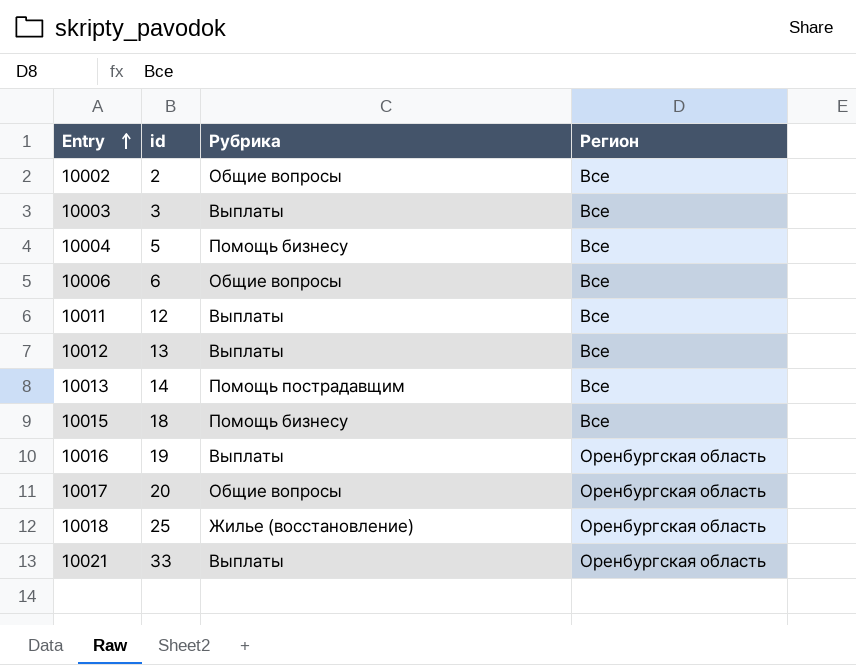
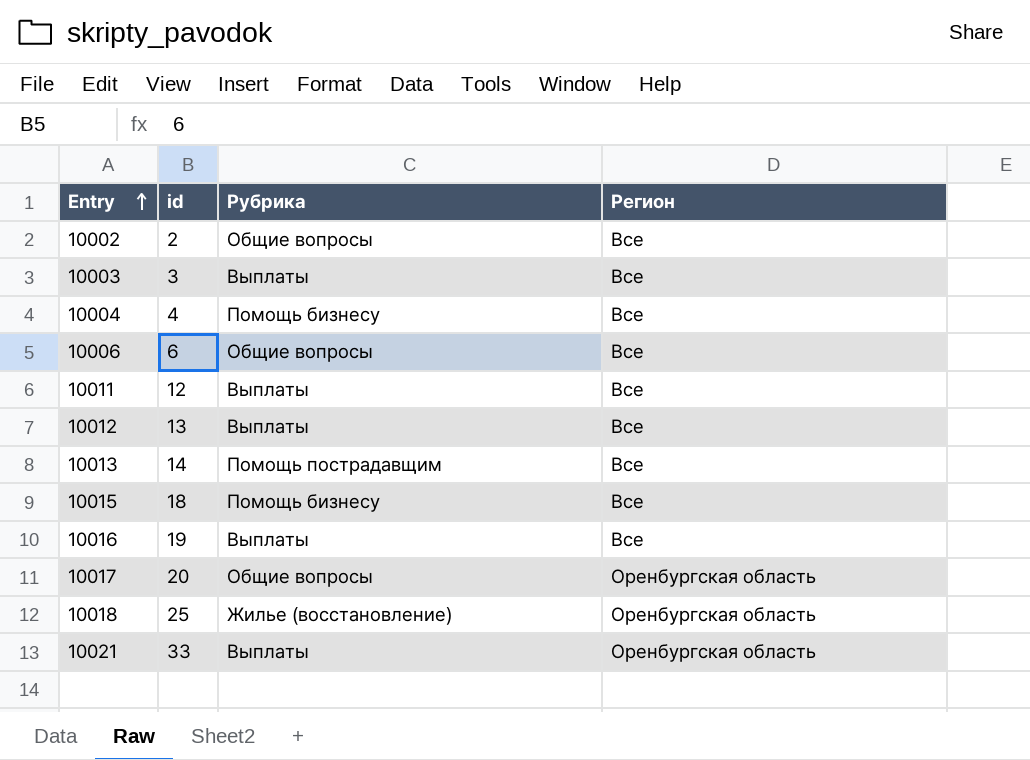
10004 | id: 5 -> 4
10016 | Регион: Оренбургская область -> Все

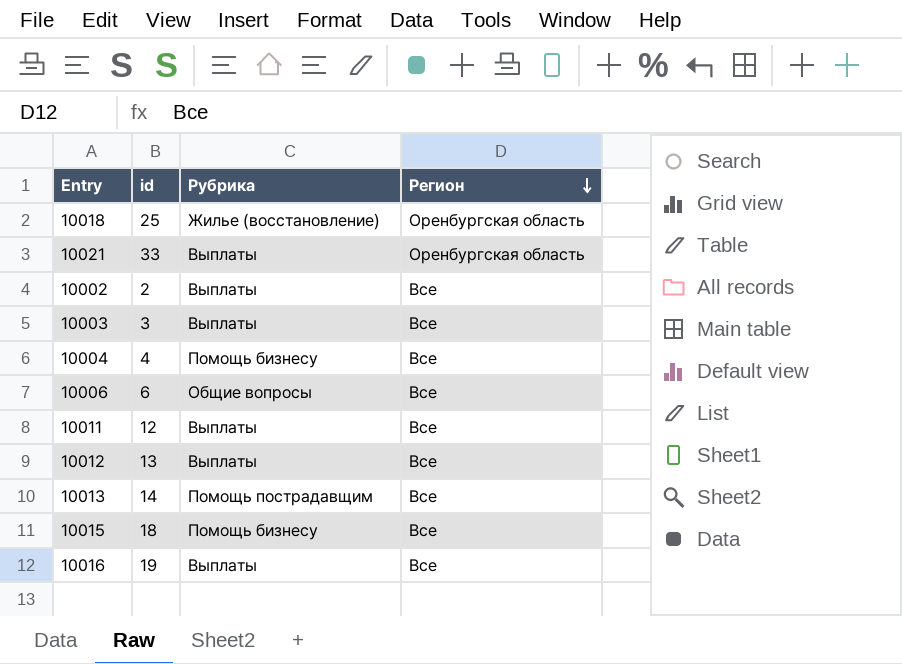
row order: Entry ascending -> Регион descending
row 10017: 20 | Общие вопросы | Оренбургская область -> none
10002 | Рубрика: Общие вопросы -> Выплаты

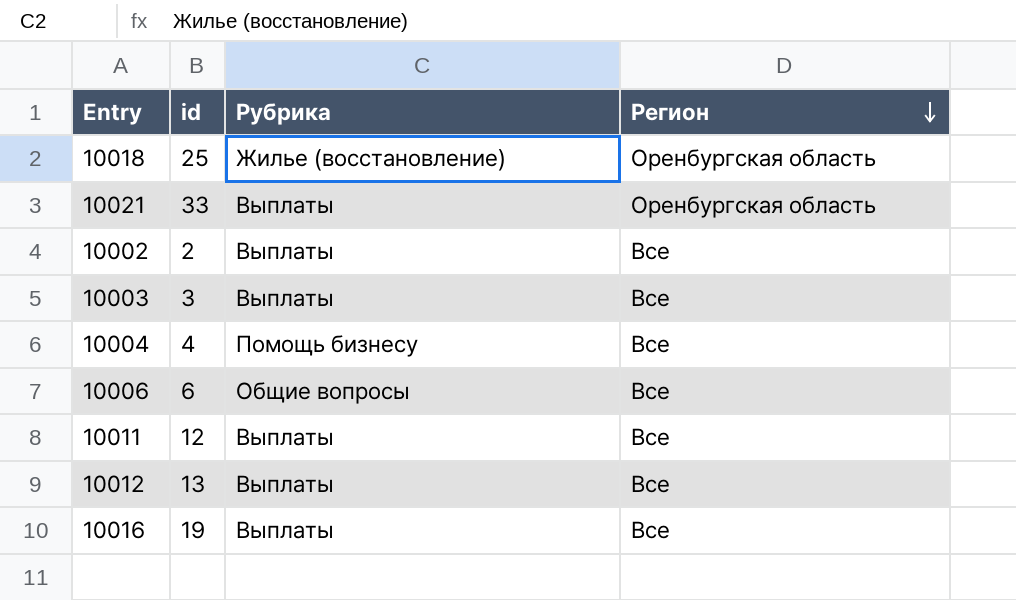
row 10013: 14 | Помощь пострадавщим | Все -> none
row 10015: 18 | Помощь бизнесу | Все -> none

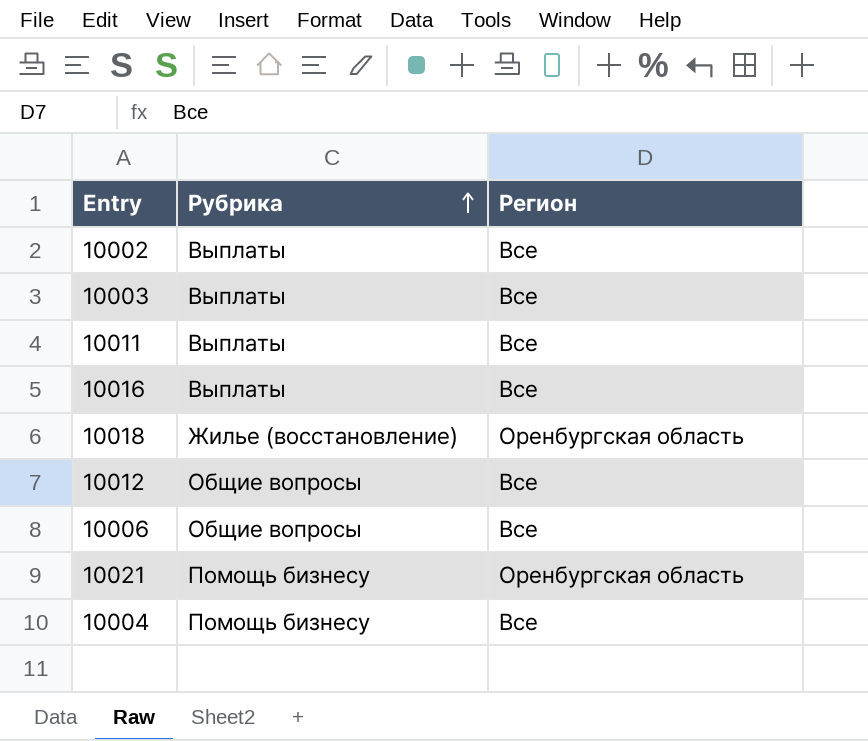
row order: Регион descending -> Рубрика ascending
column id | position: 2 -> none
10012 | Рубрика: Выплаты -> Общие вопросы
10021 | Рубрика: Выплаты -> Помощь бизнесу

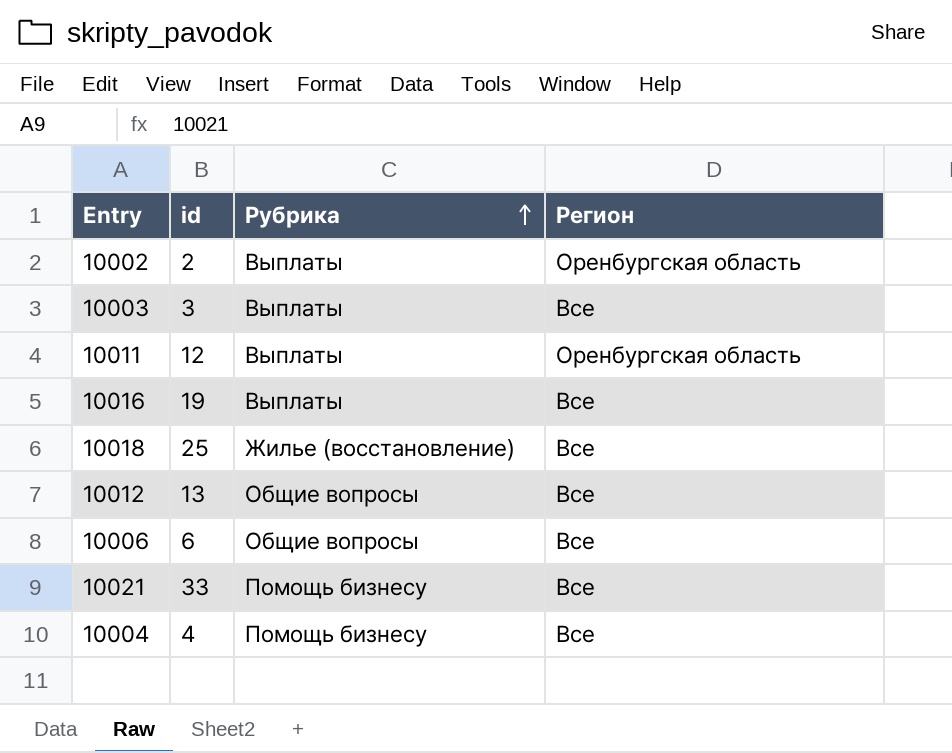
column id | position: none -> 2
10002 | Регион: Все -> Оренбургская область
10011 | Регион: Все -> Оренбургская область
10018 | Регион: Оренбургская область -> Все
10021 | Регион: Оренбургская область -> Все

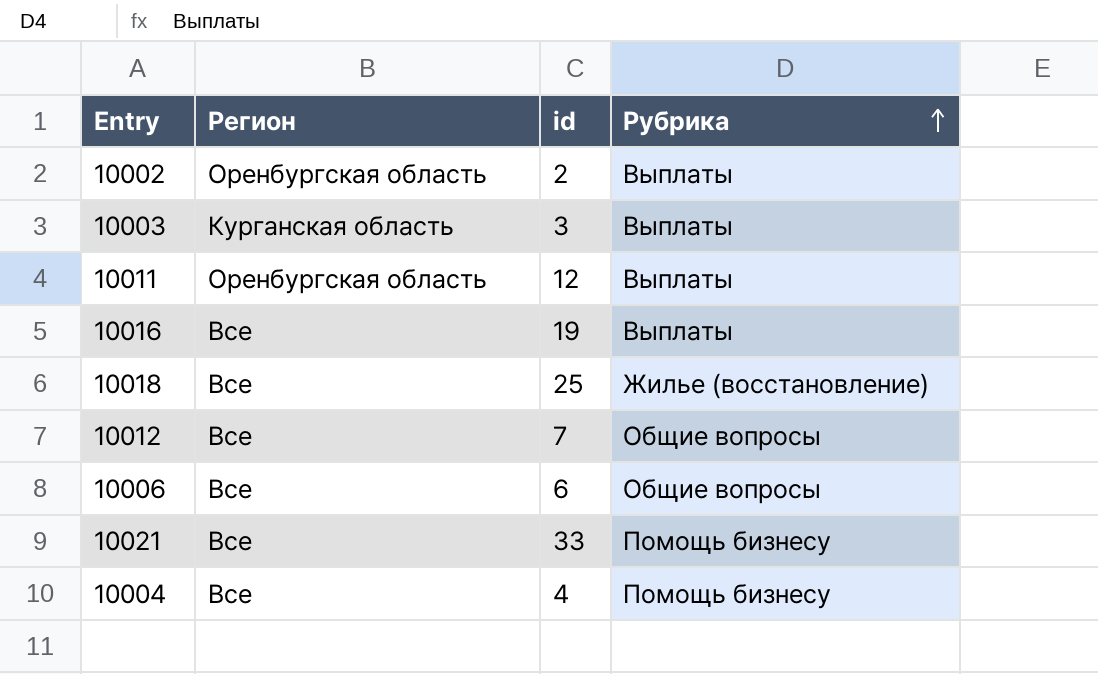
column Регион | position: 4 -> 2
10003 | Регион: Все -> Курганская область
10012 | id: 13 -> 7

